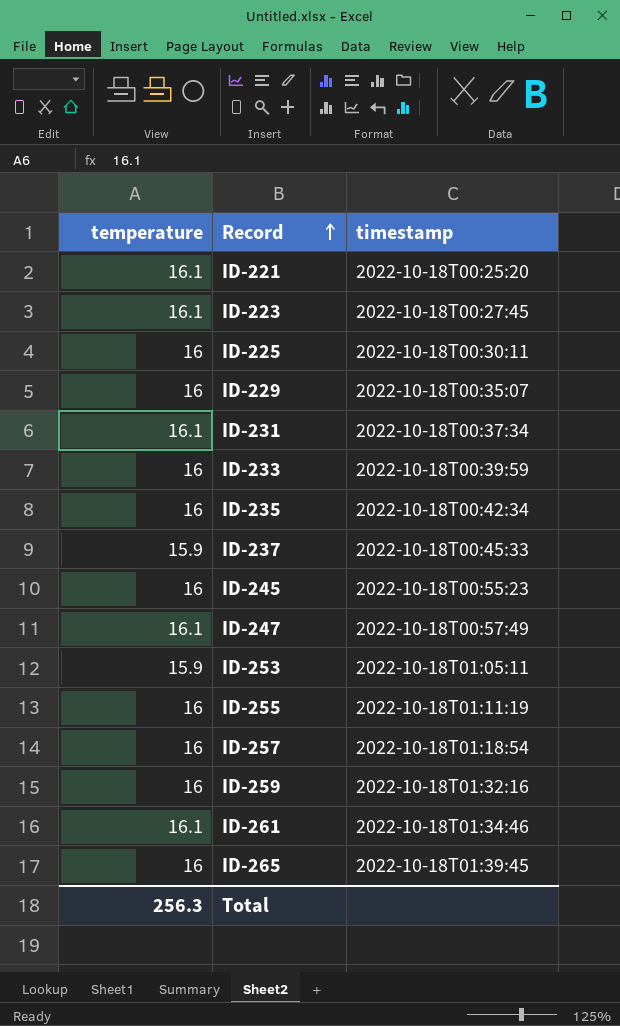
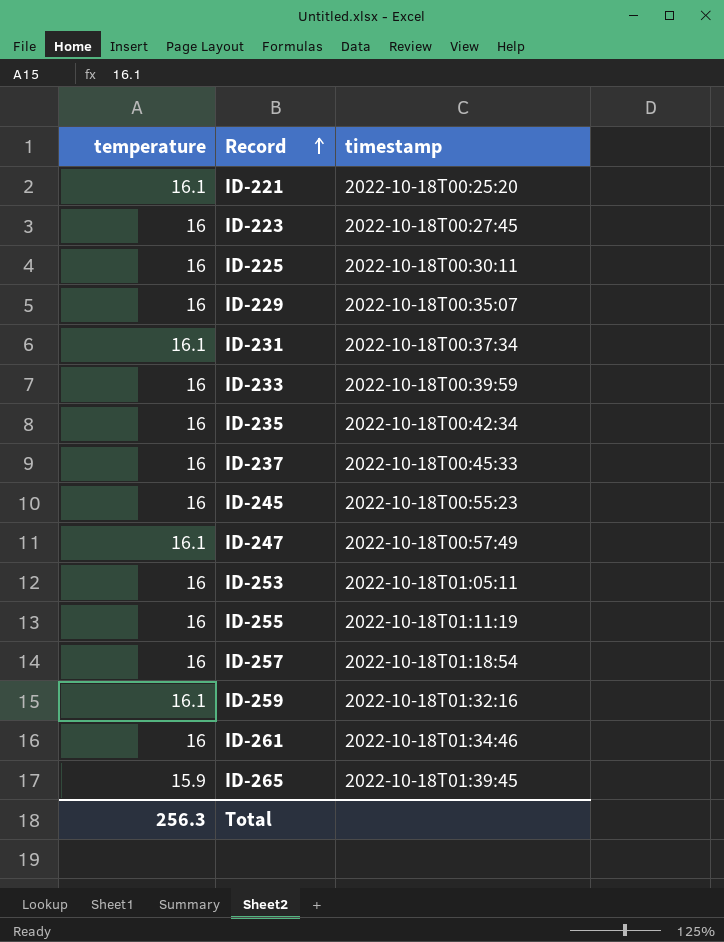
ID-223 | temperature: 16.1 -> 16
ID-237 | temperature: 15.9 -> 16
ID-253 | temperature: 15.9 -> 16
ID-259 | temperature: 16 -> 16.1
ID-261 | temperature: 16.1 -> 16
ID-265 | temperature: 16 -> 15.9

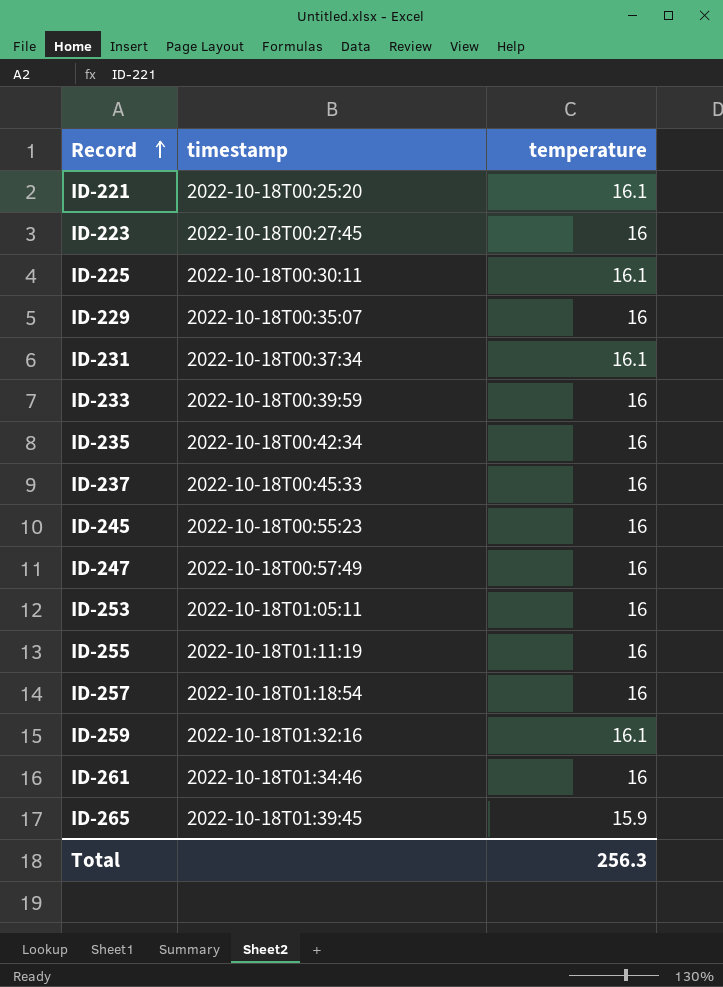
column temperature | position: 1 -> 3
ID-225 | temperature: 16 -> 16.1
ID-247 | temperature: 16.1 -> 16

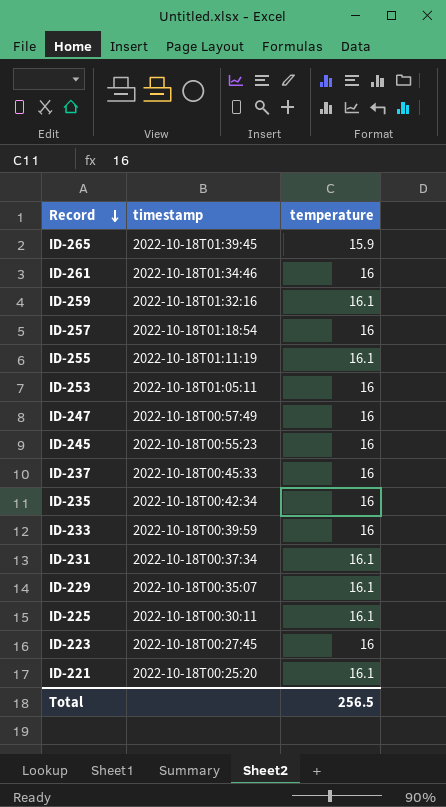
row order: Record ascending -> Record descending
ID-255 | temperature: 16 -> 16.1
ID-229 | temperature: 16 -> 16.1
Total | temperature: 256.3 -> 256.5

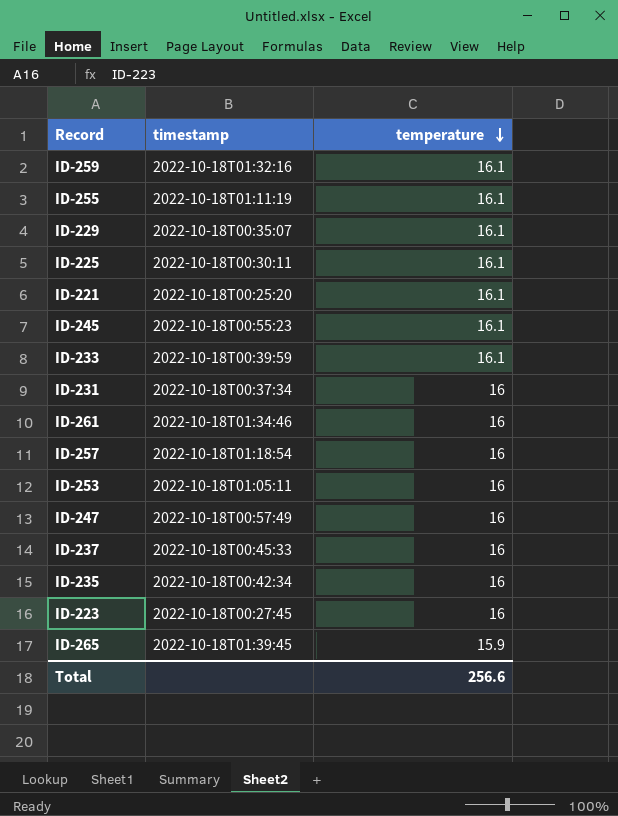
row order: Record descending -> temperature descending
ID-245 | temperature: 16 -> 16.1
ID-233 | temperature: 16 -> 16.1
ID-231 | temperature: 16.1 -> 16
Total | temperature: 256.5 -> 256.6

